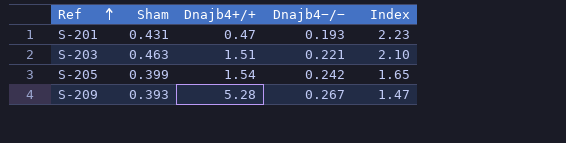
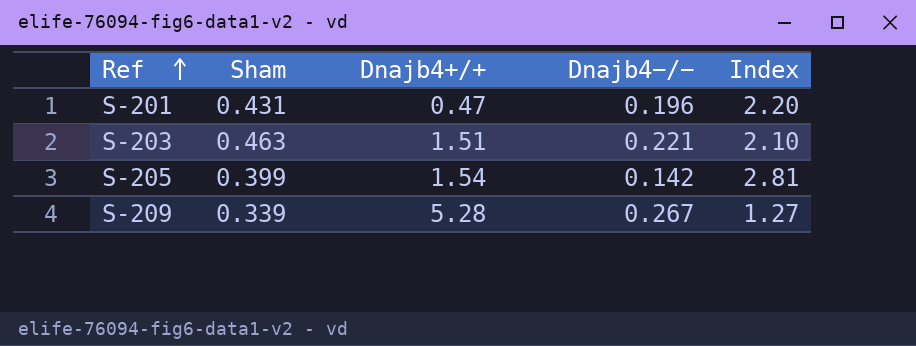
S-201 | Dnajb4−/−: 0.193 -> 0.196
S-201 | Index: 2.23 -> 2.20
S-205 | Dnajb4−/−: 0.242 -> 0.142
S-205 | Index: 1.65 -> 2.81
S-209 | Sham: 0.393 -> 0.339
S-209 | Index: 1.47 -> 1.27

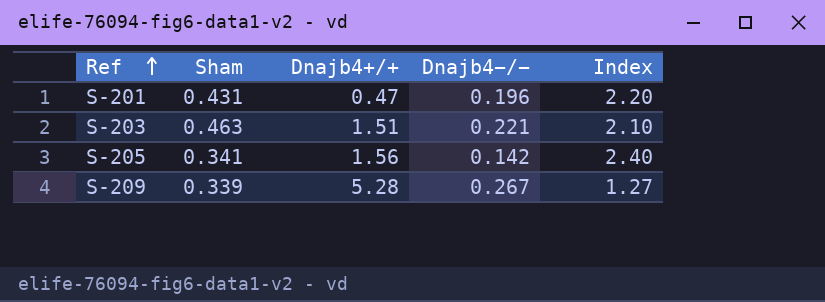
S-205 | Sham: 0.399 -> 0.341
S-205 | Dnajb4+/+: 1.54 -> 1.56
S-205 | Index: 2.81 -> 2.40

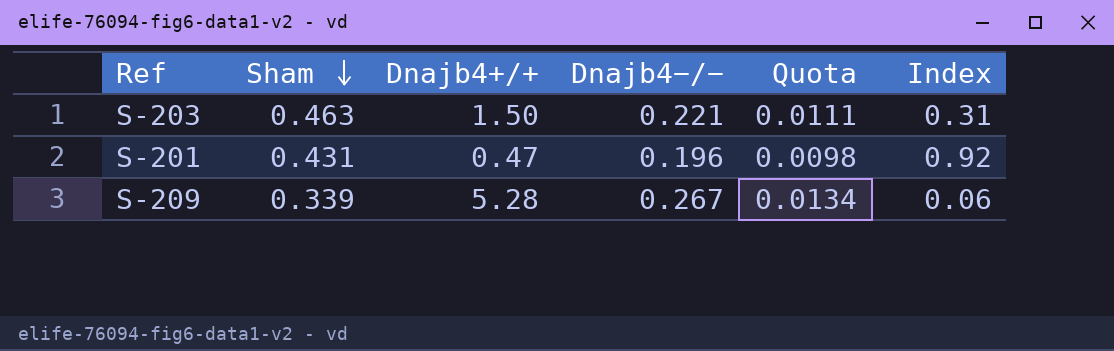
row order: Ref ascending -> Sham descending
column Quota | formula: none -> [Dnajb4−/−] * 0.05
column Index | formula: [Sham] / [Dnajb4−/−] -> [Sham] / [Dnajb4+/+]
row S-205: 0.341 | 1.56 | 0.142 | 2.40 -> none
S-203 | Dnajb4+/+: 1.51 -> 1.50

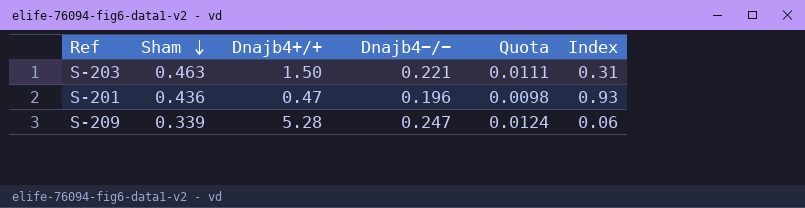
S-201 | Sham: 0.431 -> 0.436
S-201 | Index: 0.92 -> 0.93
S-209 | Dnajb4−/−: 0.267 -> 0.247
S-209 | Quota: 0.0134 -> 0.0124

